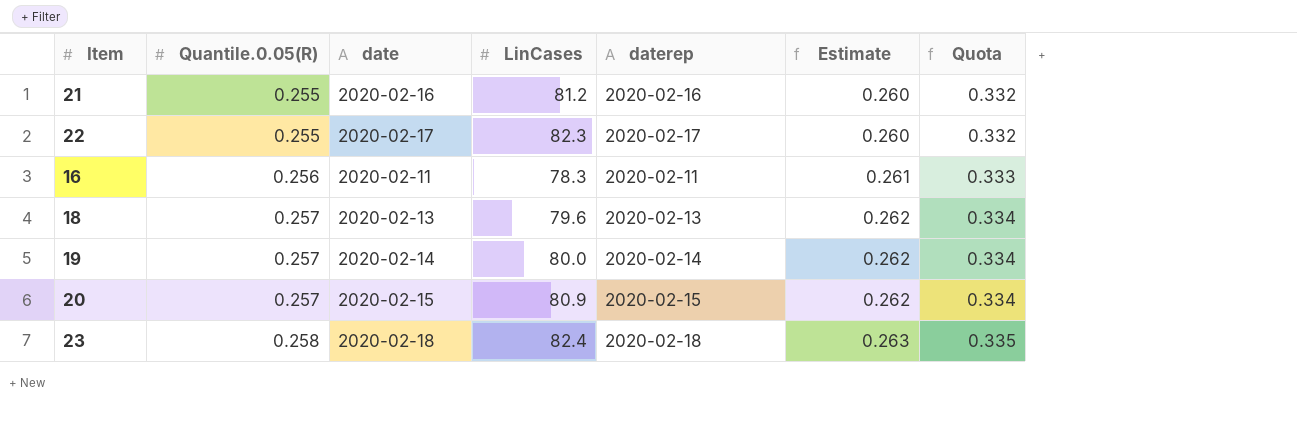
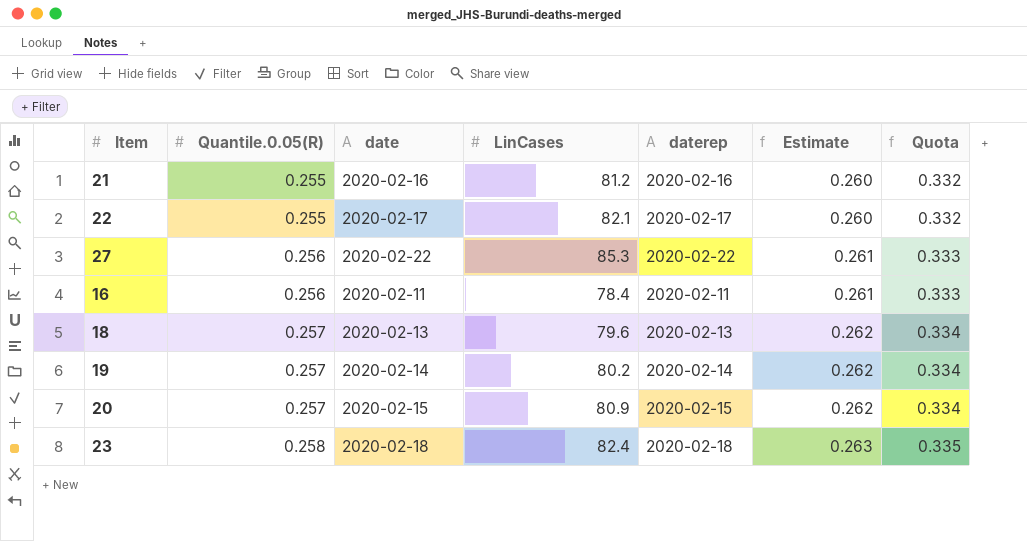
22 | LinCases: 82.3 -> 82.1
row 27: none -> 0.256 | 2020-02-22 | 85.3 | 2020-02-22 | 0.261 | 0.333
16 | LinCases: 78.3 -> 78.4
19 | LinCases: 80.0 -> 80.2

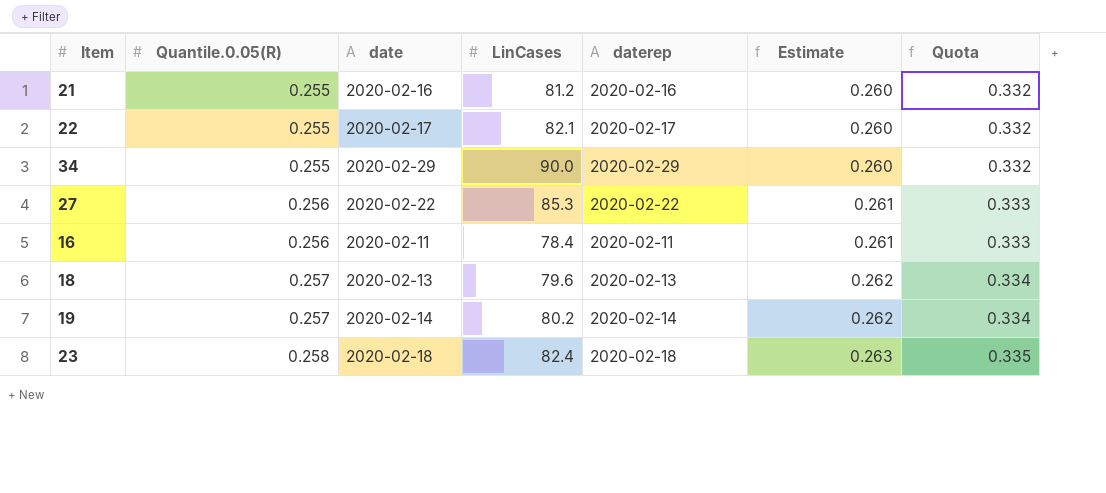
row 20: 0.257 | 2020-02-15 | 80.9 | 2020-02-15 | 0.262 | 0.334 -> none
row 34: none -> 0.255 | 2020-02-29 | 90.0 | 2020-02-29 | 0.260 | 0.332

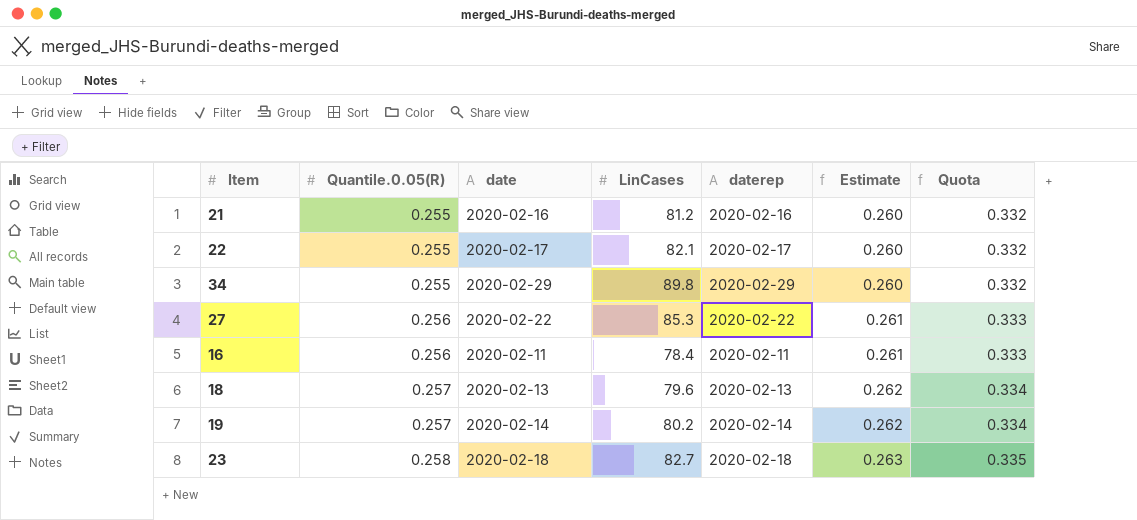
34 | LinCases: 90.0 -> 89.8
23 | LinCases: 82.4 -> 82.7

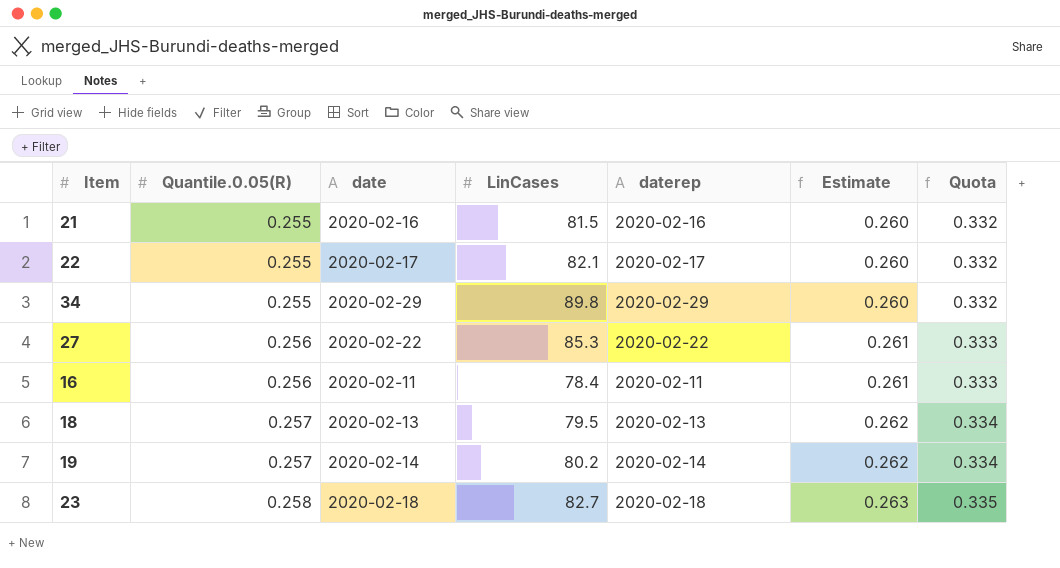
21 | LinCases: 81.2 -> 81.5
18 | LinCases: 79.6 -> 79.5

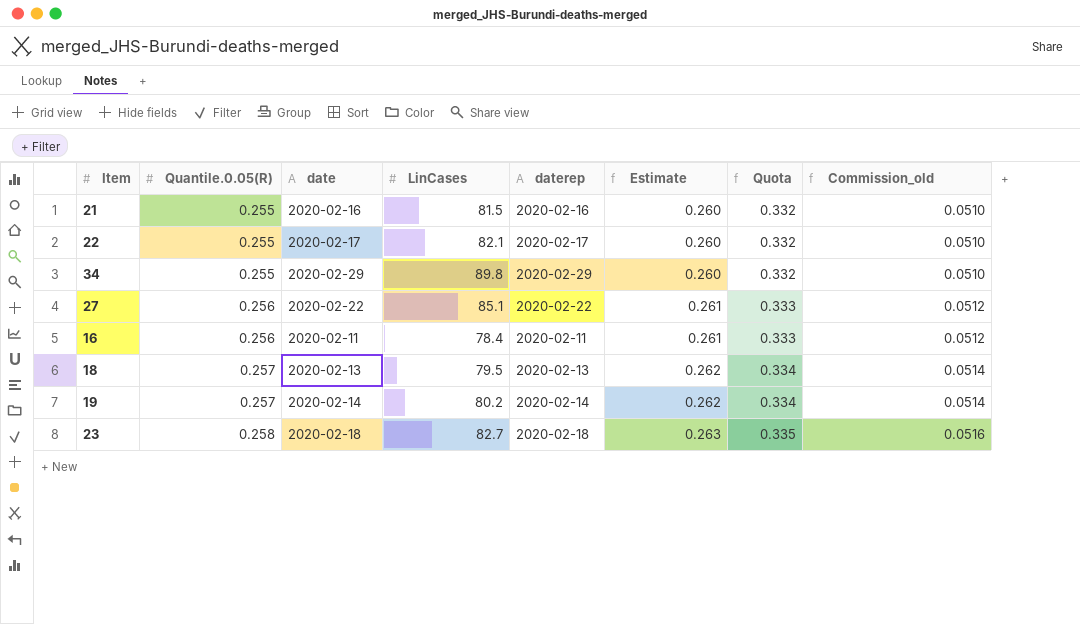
column Commission_old | formula: none -> [Quantile.0.05(R)] * 0.2
27 | LinCases: 85.3 -> 85.1

